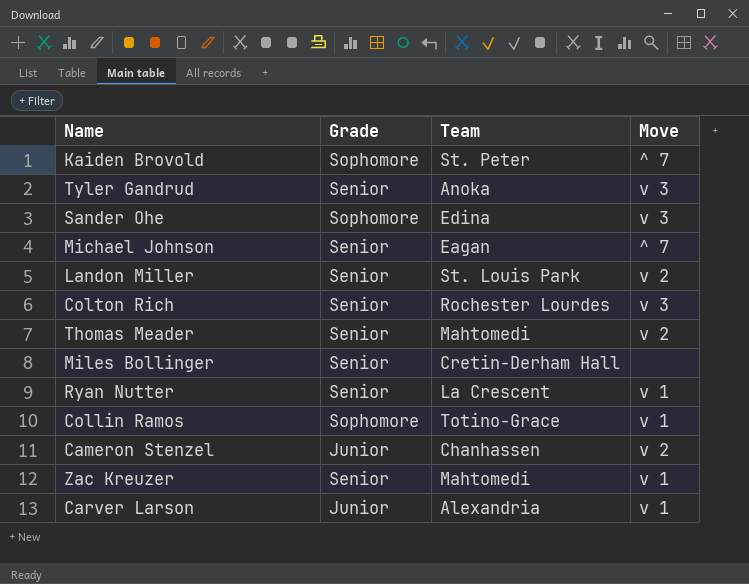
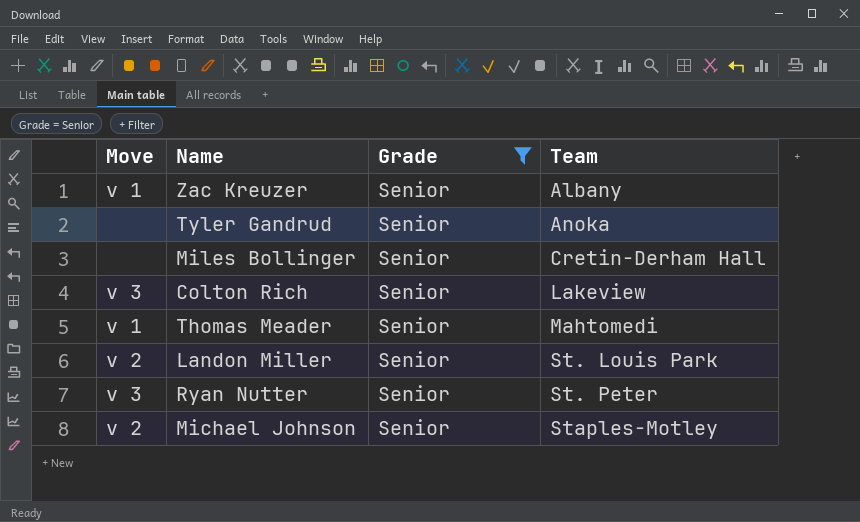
filter: none -> Grade = Senior
row order: none -> Team ascending
column Move | position: 4 -> 1
Zac Kreuzer | Team: Mahtomedi -> Albany
Tyler Gandrud | Move: v 3 -> none
Colton Rich | Team: Rochester Lourdes -> Lakeview
Thomas Meader | Move: v 2 -> v 1
Ryan Nutter | Move: v 1 -> v 3
Ryan Nutter | Team: La Crescent -> St. Peter
Michael Johnson | Move: ^ 7 -> v 2
Michael Johnson | Team: Eagan -> Staples-Motley

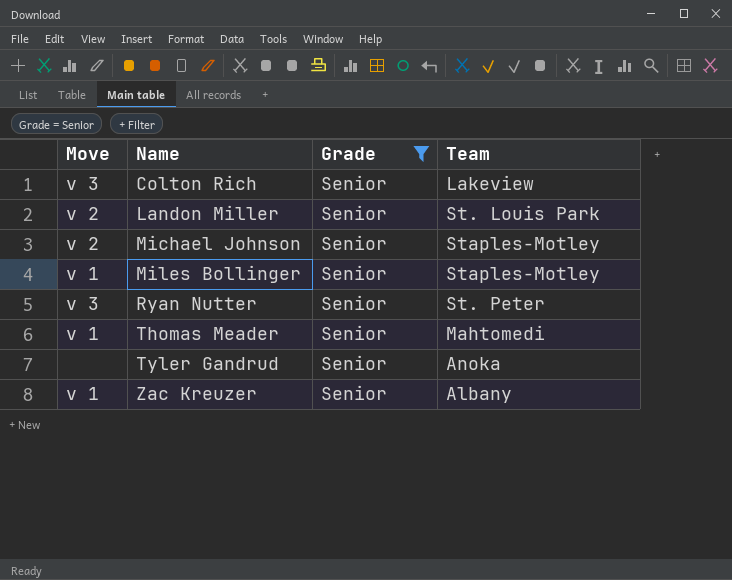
row order: Team ascending -> Name ascending
Miles Bollinger | Move: none -> v 1
Miles Bollinger | Team: Cretin-Derham Hall -> Staples-Motley

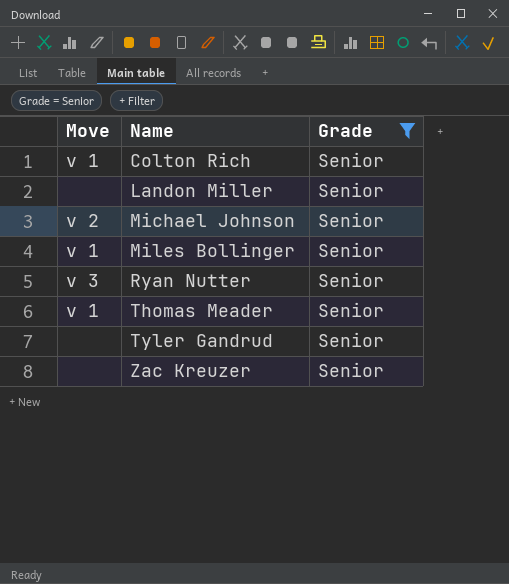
column Team | position: 4 -> none
Colton Rich | Move: v 3 -> v 1
Landon Miller | Move: v 2 -> none
Zac Kreuzer | Move: v 1 -> none

